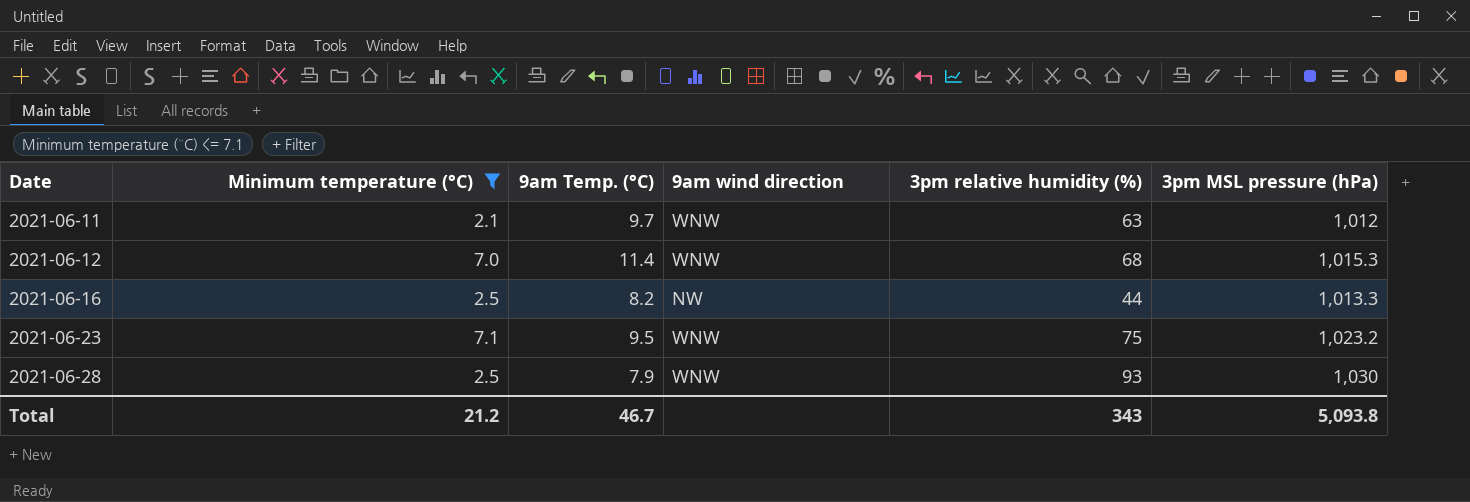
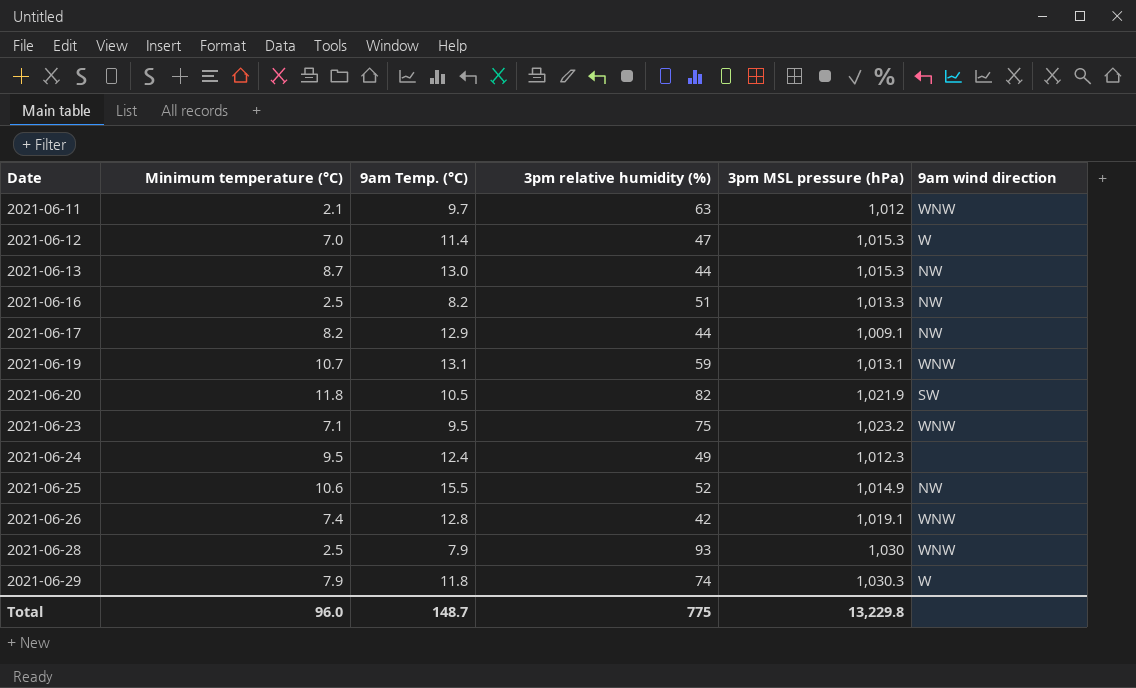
filter: Minimum temperature (°C) <= 7.1 -> none
column 9am wind direction | position: 4 -> 6
2021-06-12 | 3pm relative humidity (%): 68 -> 47
2021-06-12 | 9am wind direction: WNW -> W
2021-06-16 | 3pm relative humidity (%): 44 -> 51
Total | Minimum temperature (°C): 21.2 -> 96.0
Total | 9am Temp. (°C): 46.7 -> 148.7
Total | 3pm relative humidity (%): 343 -> 775
Total | 3pm MSL pressure (hPa): 5,093.8 -> 13,229.8

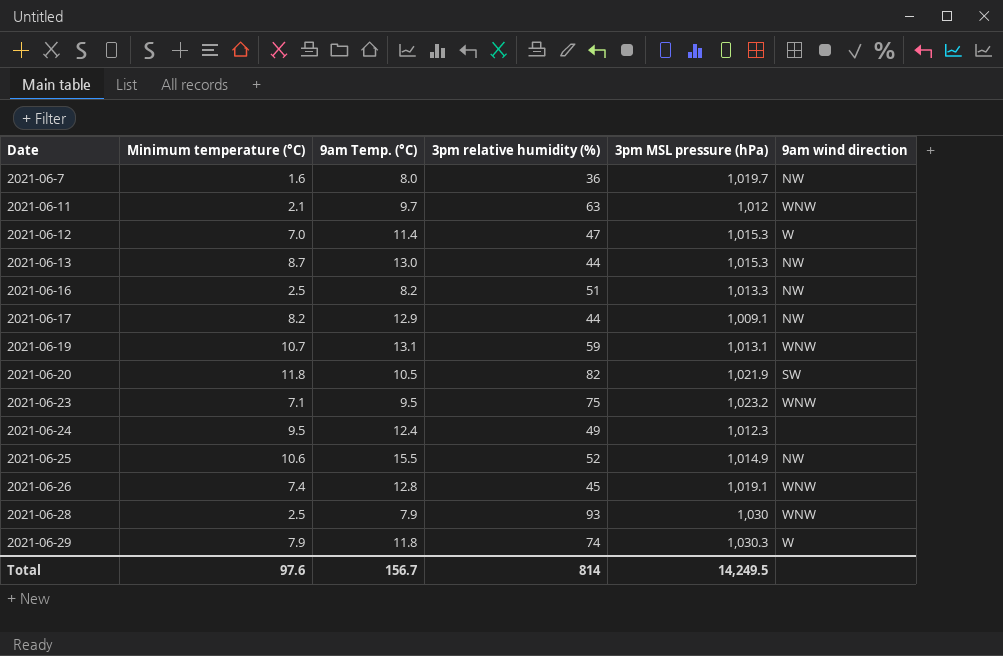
row 2021-06-7: none -> 1.6 | 8.0 | 36 | 1,019.7 | NW
2021-06-26 | 3pm relative humidity (%): 42 -> 45
Total | Minimum temperature (°C): 96.0 -> 97.6
Total | 9am Temp. (°C): 148.7 -> 156.7
Total | 3pm relative humidity (%): 775 -> 814
Total | 3pm MSL pressure (hPa): 13,229.8 -> 14,249.5

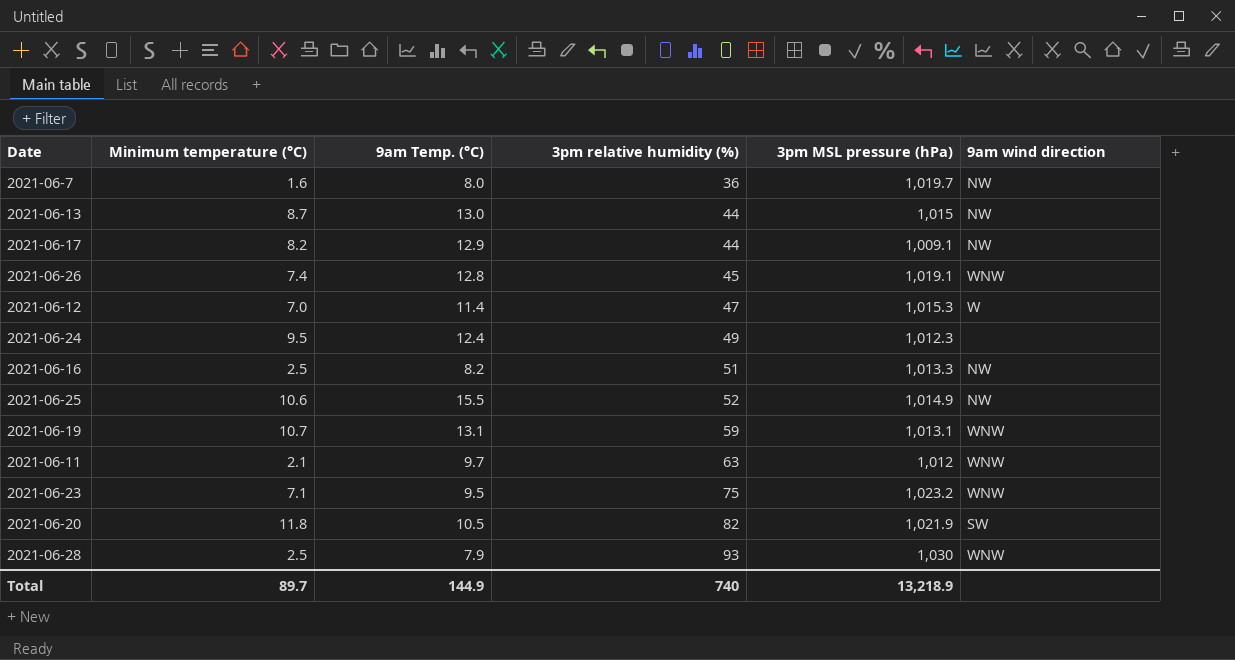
row order: Date ascending -> 3pm relative humidity (%) ascending
row 2021-06-29: 7.9 | 11.8 | 74 | 1,030.3 | W -> none
2021-06-13 | 3pm MSL pressure (hPa): 1,015.3 -> 1,015
Total | Minimum temperature (°C): 97.6 -> 89.7
Total | 9am Temp. (°C): 156.7 -> 144.9
Total | 3pm relative humidity (%): 814 -> 740
Total | 3pm MSL pressure (hPa): 14,249.5 -> 13,218.9

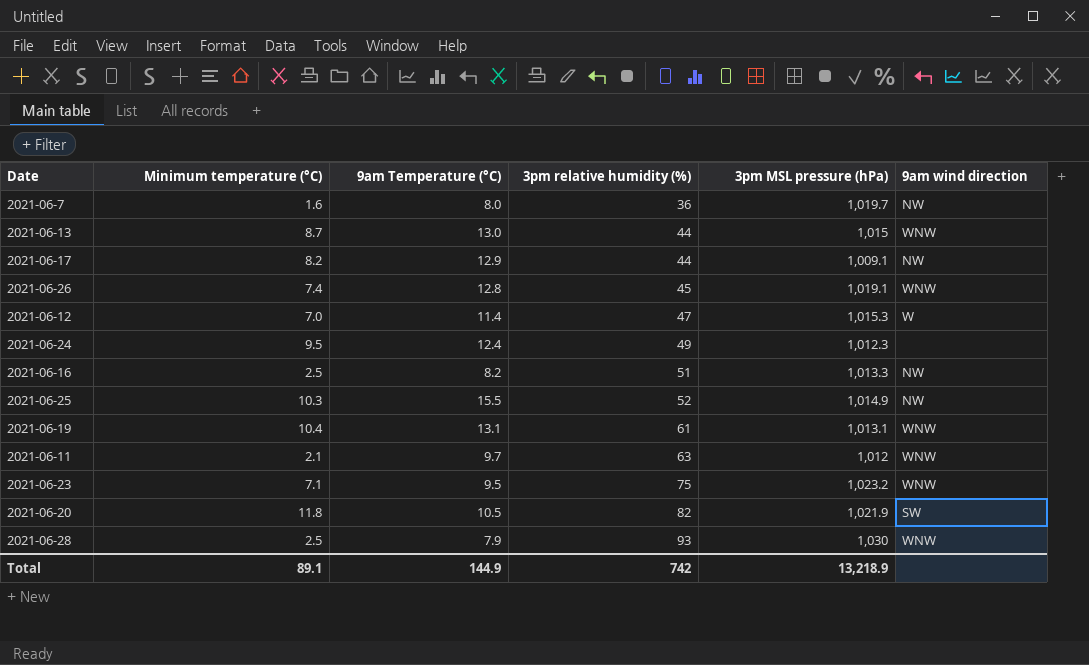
column name: 9am Temp. (°C) -> 9am Temperature (°C)
2021-06-13 | 9am wind direction: NW -> WNW
2021-06-25 | Minimum temperature (°C): 10.6 -> 10.3
2021-06-19 | Minimum temperature (°C): 10.7 -> 10.4
2021-06-19 | 3pm relative humidity (%): 59 -> 61
Total | Minimum temperature (°C): 89.7 -> 89.1
Total | 3pm relative humidity (%): 740 -> 742

